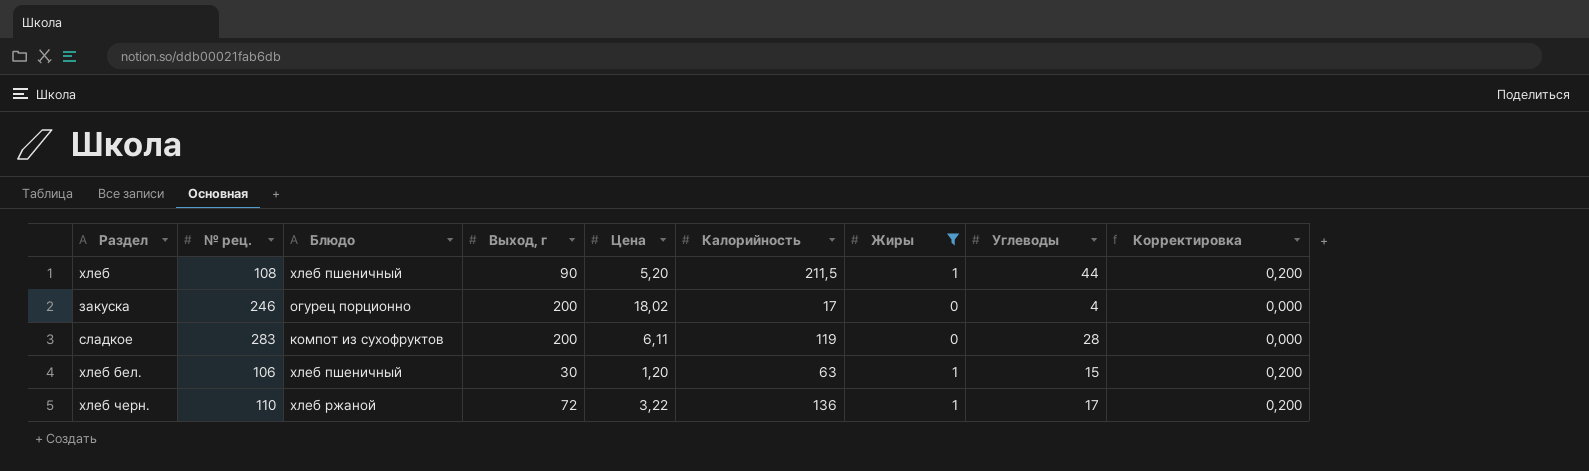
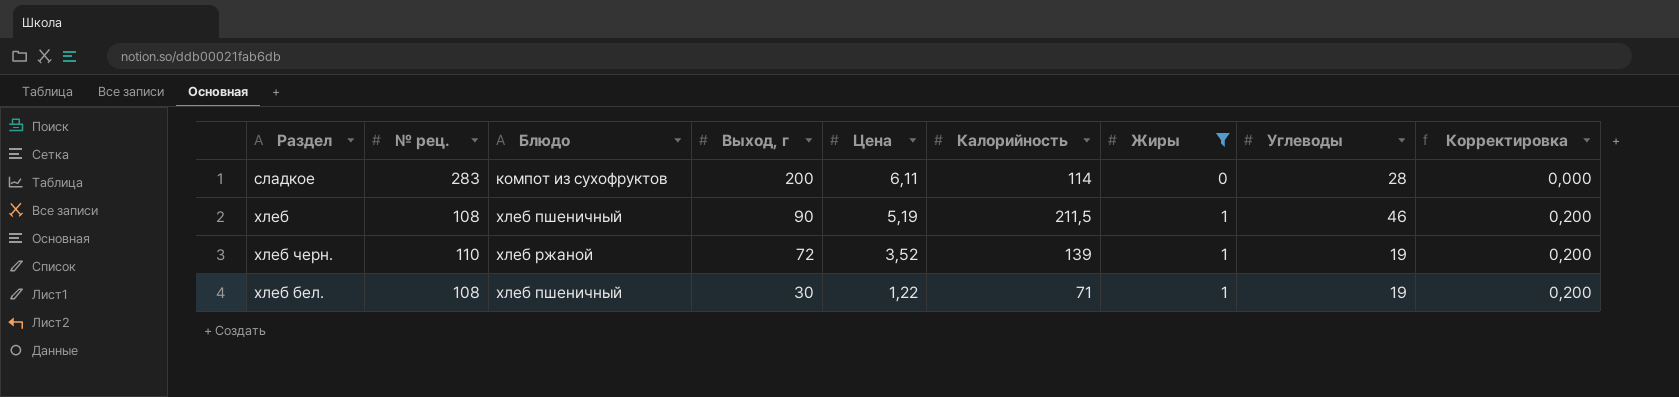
row order: none -> Выход, г descending
row закуска: 246 | огурец порционно | 200 | 18,02 | 17 | 0 | 4 | 0,000 -> none
сладкое | Калорийность: 119 -> 114
хлеб | Цена: 5,20 -> 5,19
хлеб | Углеводы: 44 -> 46
хлеб черн. | Цена: 3,22 -> 3,52
хлеб черн. | Калорийность: 136 -> 139
хлеб черн. | Углеводы: 17 -> 19
хлеб бел. | № рец.: 106 -> 108
хлеб бел. | Цена: 1,20 -> 1,22
хлеб бел. | Калорийность: 63 -> 71
хлеб бел. | Углеводы: 15 -> 19

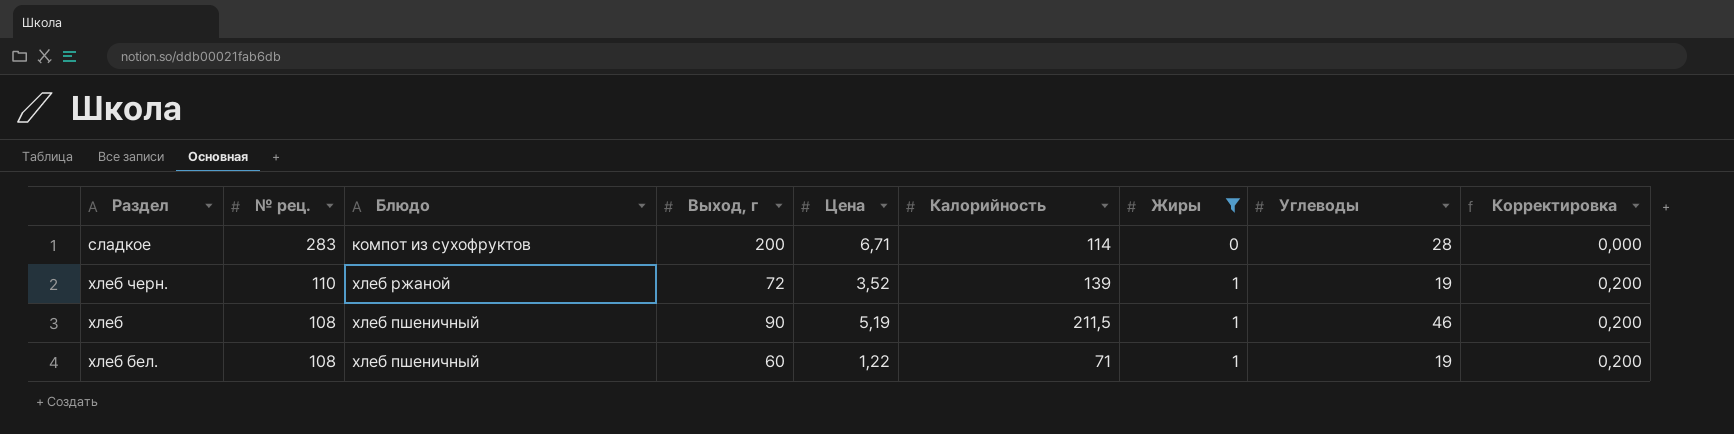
row order: Выход, г descending -> № рец. descending
сладкое | Цена: 6,11 -> 6,71
хлеб бел. | Выход, г: 30 -> 60

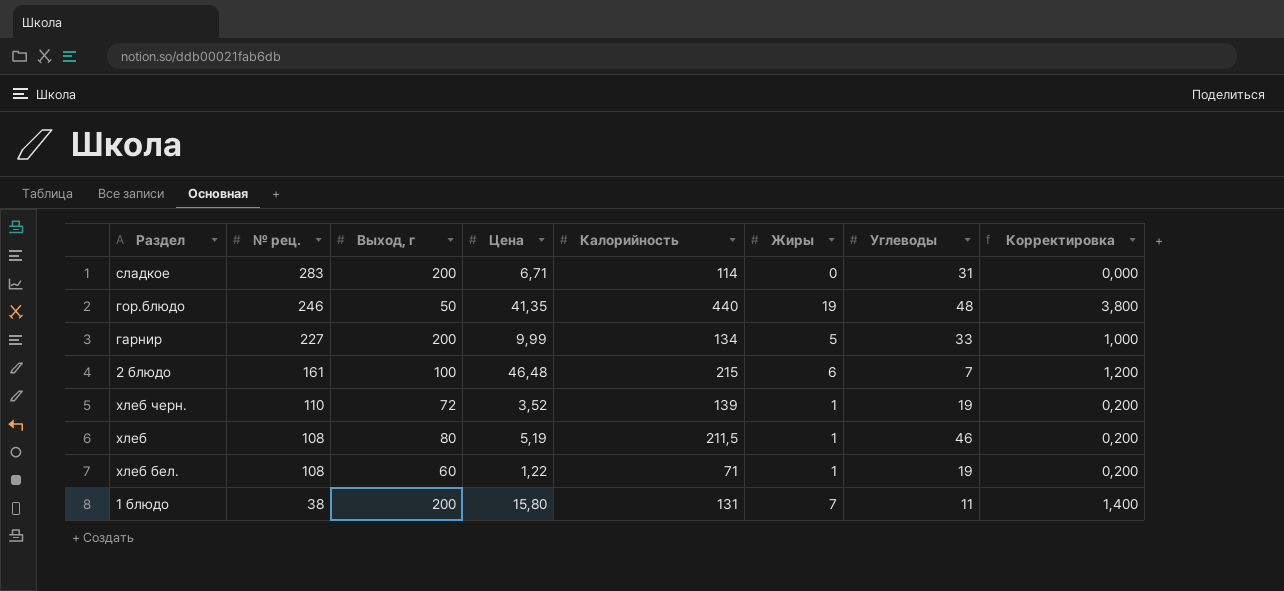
filter: Жиры <= 1 -> none
column Блюдо | position: 3 -> none
сладкое | Углеводы: 28 -> 31
хлеб | Выход, г: 90 -> 80

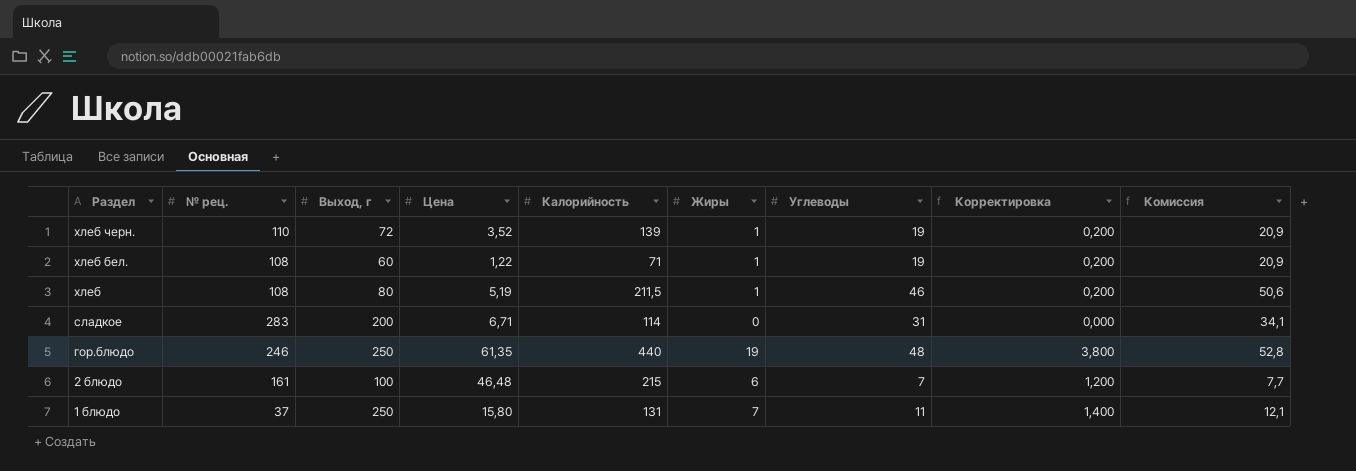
row order: № рец. descending -> Раздел descending
column Комиссия | formula: none -> [Углеводы] * 1,1
row гарнир: 227 | 200 | 9,99 | 134 | 5 | 33 | 1,000 -> none
гор.блюдо | Выход, г: 50 -> 250
гор.блюдо | Цена: 41,35 -> 61,35
1 блюдо | № рец.: 38 -> 37
1 блюдо | Выход, г: 200 -> 250

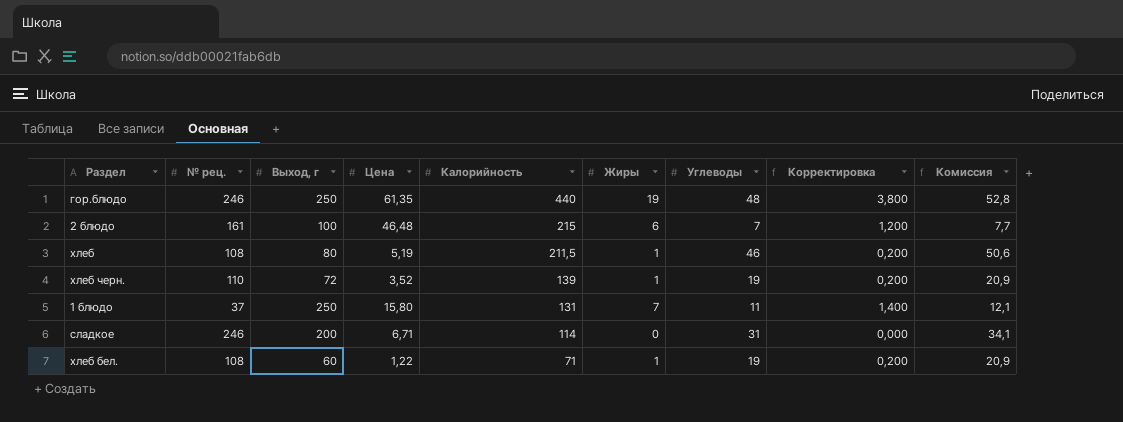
row order: Раздел descending -> Калорийность descending
сладкое | № рец.: 283 -> 246

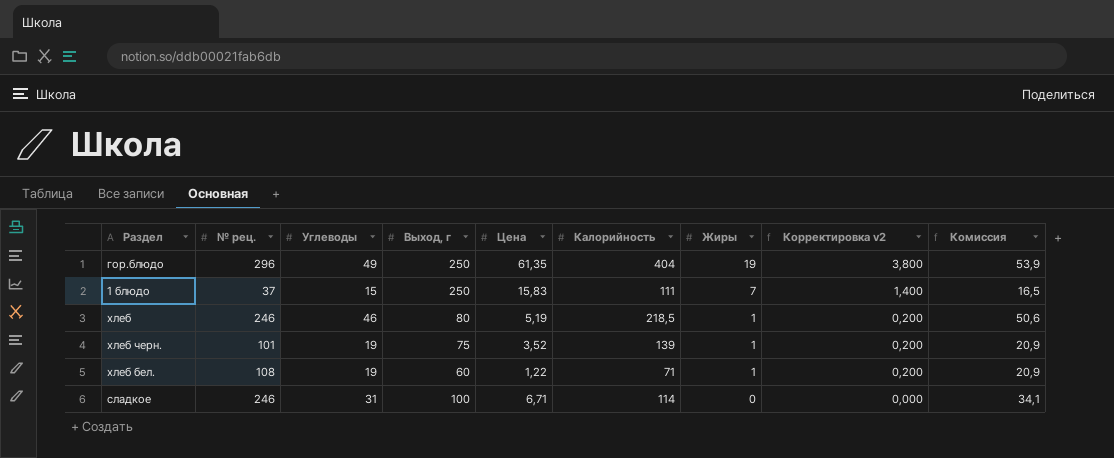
row order: Калорийность descending -> Жиры descending
column Углеводы | position: 7 -> 3
column name: Корректировка -> Корректировка v2
row 2 блюдо: 161 | 100 | 46,48 | 215 | 6 | 7 | 1,200 | 7,7 -> none
гор.блюдо | № рец.: 246 -> 296
гор.блюдо | Углеводы: 48 -> 49
гор.блюдо | Калорийность: 440 -> 404
гор.блюдо | Комиссия: 52,8 -> 53,9
1 блюдо | Углеводы: 11 -> 15
1 блюдо | Цена: 15,80 -> 15,83
1 блюдо | Калорийность: 131 -> 111
1 блюдо | Комиссия: 12,1 -> 16,5
хлеб | № рец.: 108 -> 246
хлеб | Калорийность: 211,5 -> 218,5
хлеб черн. | № рец.: 110 -> 101
хлеб черн. | Выход, г: 72 -> 75
сладкое | Выход, г: 200 -> 100

